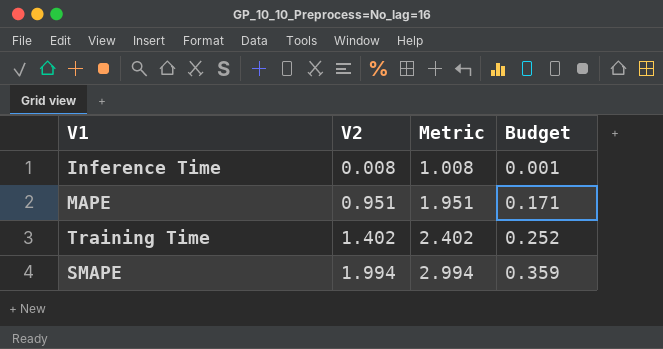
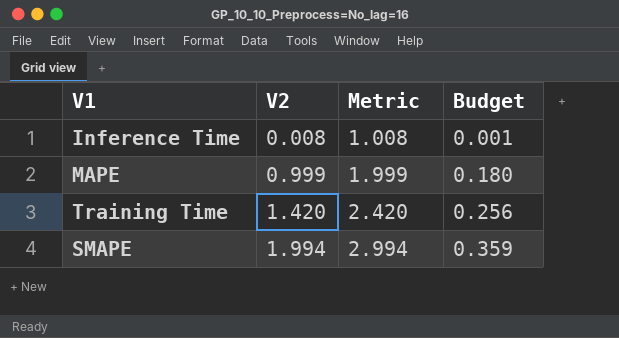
MAPE | V2: 0.951 -> 0.999
MAPE | Metric: 1.951 -> 1.999
MAPE | Budget: 0.171 -> 0.180
Training Time | V2: 1.402 -> 1.420
Training Time | Metric: 2.402 -> 2.420
Training Time | Budget: 0.252 -> 0.256

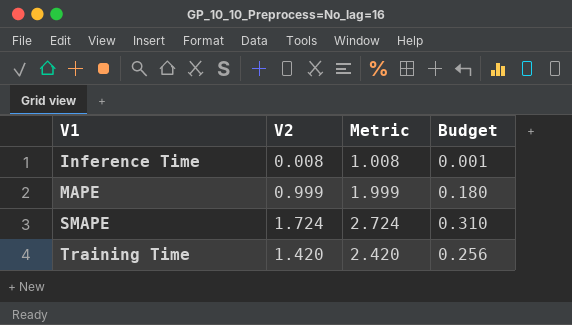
row order: V2 ascending -> V1 ascending
SMAPE | V2: 1.994 -> 1.724
SMAPE | Metric: 2.994 -> 2.724
SMAPE | Budget: 0.359 -> 0.310

